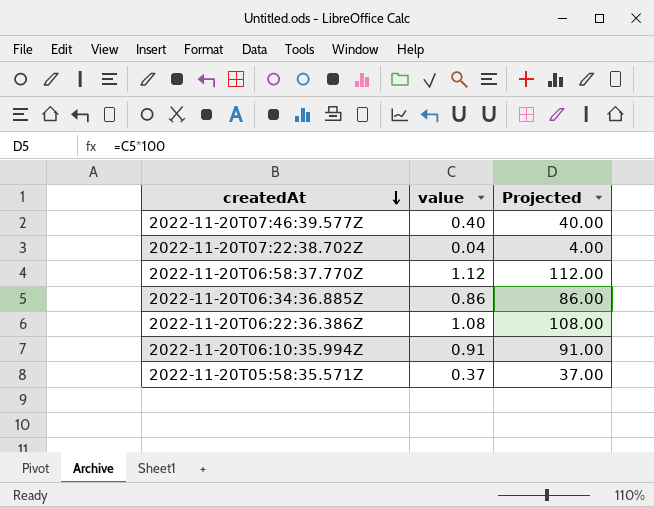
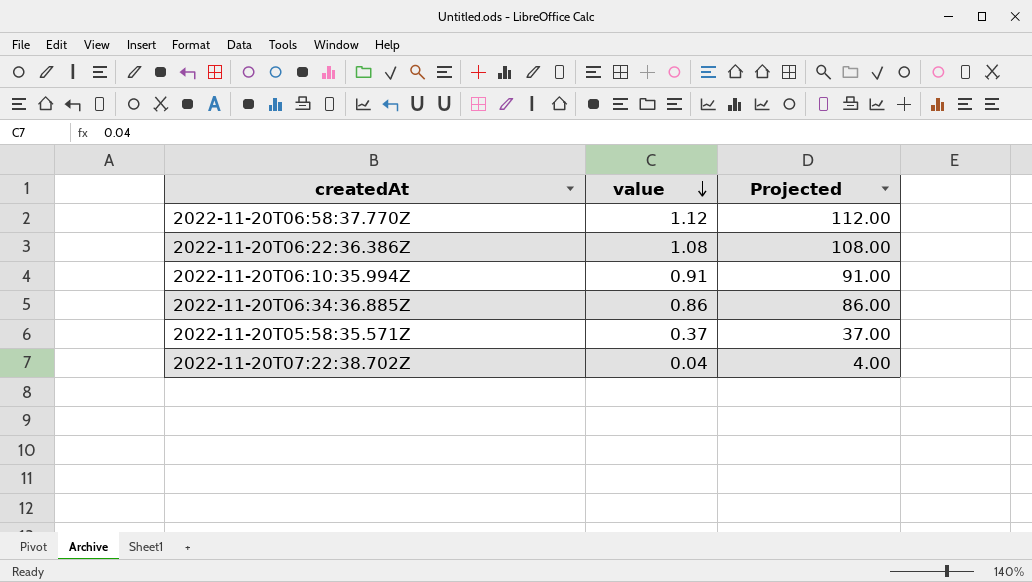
row order: createdAt descending -> value descending
row 2022-11-20T07:46:39.577Z: 0.40 | 40.00 -> none

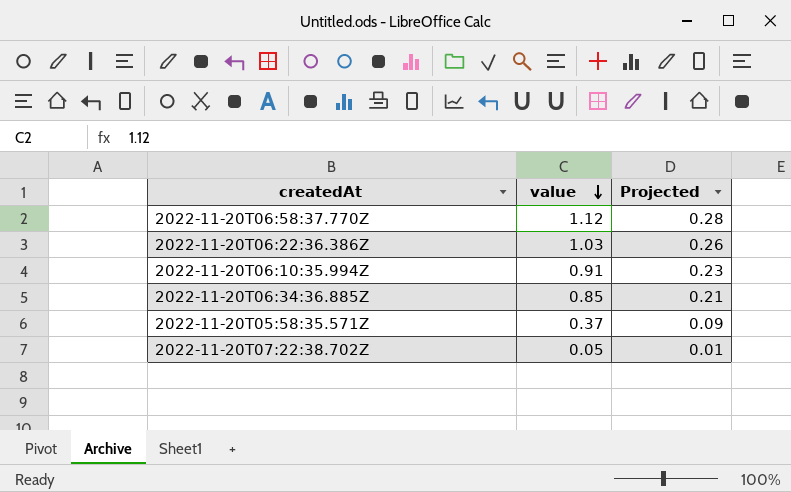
column Projected | formula: [value] * 100 -> [value] * 0.25
2022-11-20T06:22:36.386Z | value: 1.08 -> 1.03
2022-11-20T06:34:36.885Z | value: 0.86 -> 0.85
2022-11-20T07:22:38.702Z | value: 0.04 -> 0.05

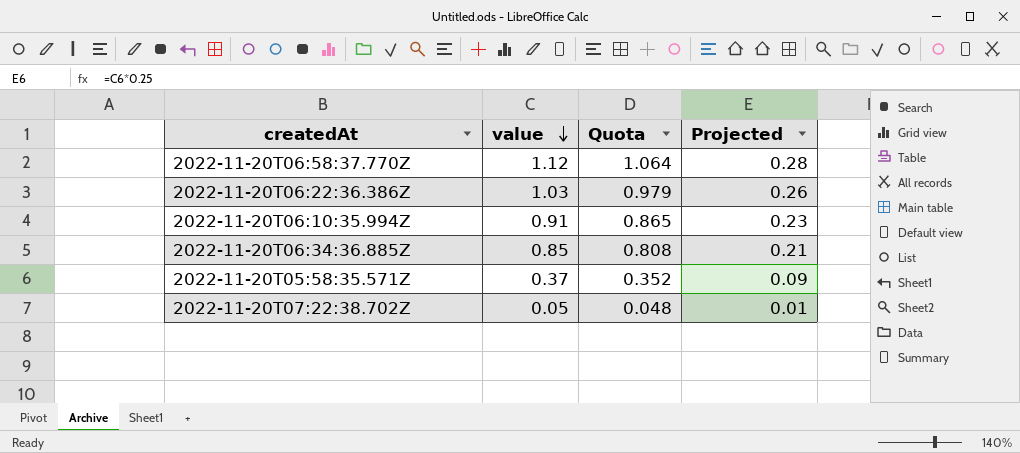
column Quota | formula: none -> [value] * 0.95

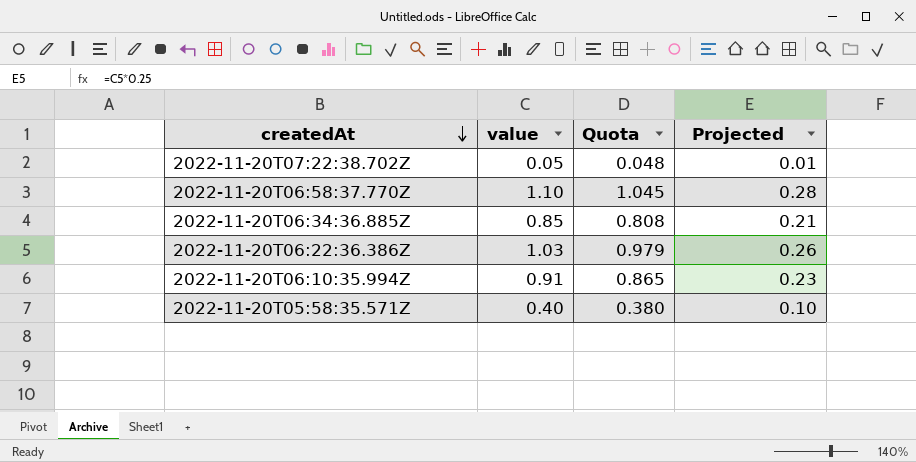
row order: value descending -> createdAt descending
2022-11-20T06:58:37.770Z | value: 1.12 -> 1.10
2022-11-20T06:58:37.770Z | Quota: 1.064 -> 1.045
2022-11-20T05:58:35.571Z | value: 0.37 -> 0.40
2022-11-20T05:58:35.571Z | Quota: 0.352 -> 0.380
2022-11-20T05:58:35.571Z | Projected: 0.09 -> 0.10

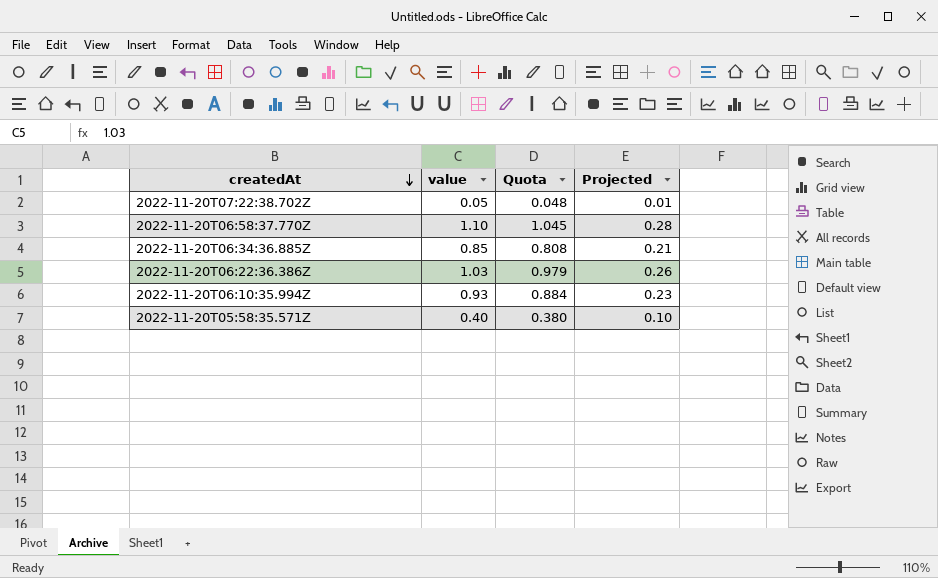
2022-11-20T06:10:35.994Z | value: 0.91 -> 0.93
2022-11-20T06:10:35.994Z | Quota: 0.865 -> 0.884

